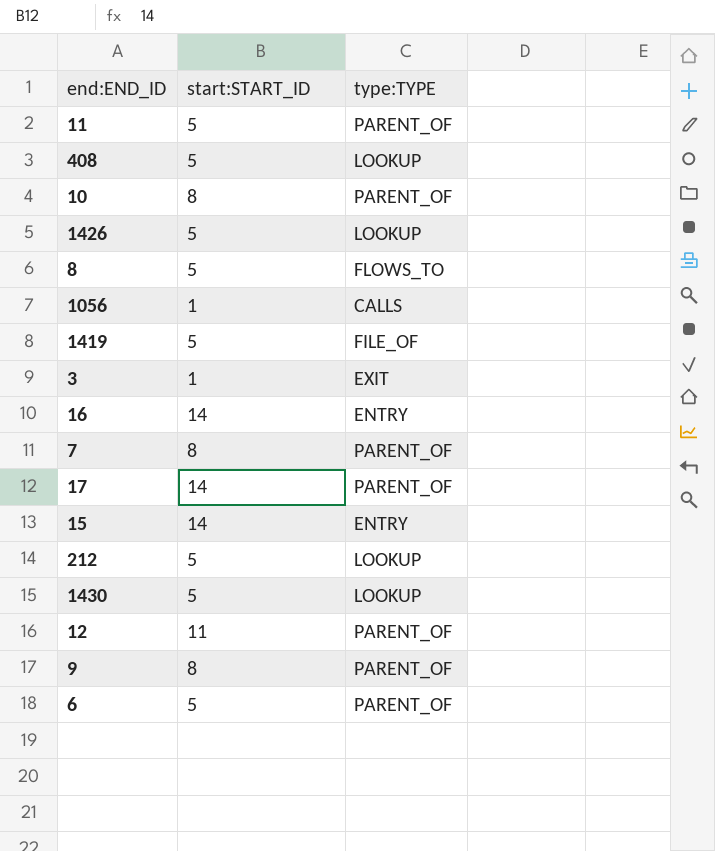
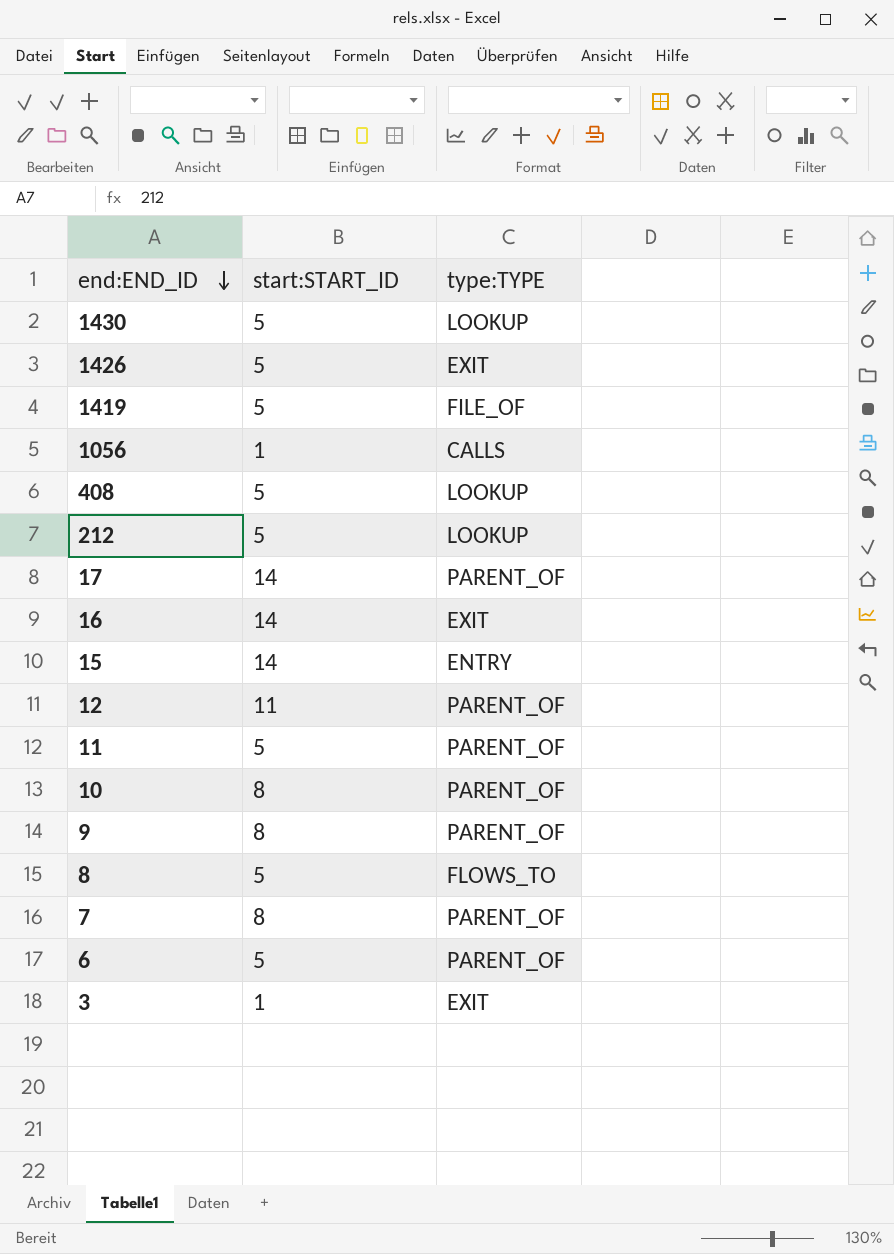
row order: none -> end:END_ID descending
1426 | type:TYPE: LOOKUP -> EXIT
16 | type:TYPE: ENTRY -> EXIT

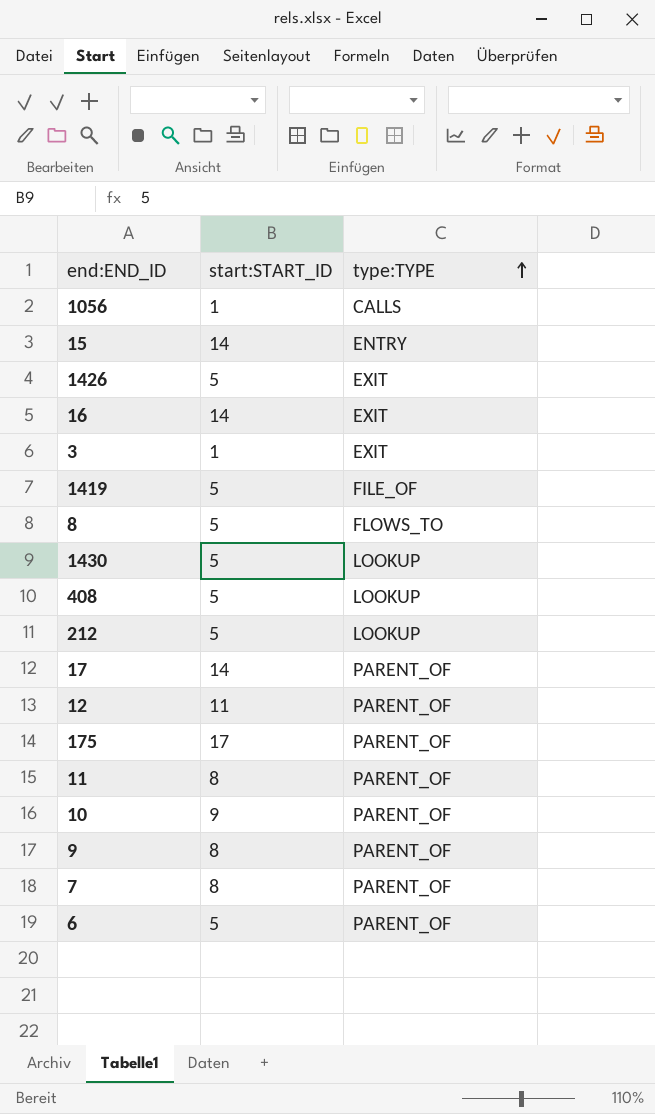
row order: end:END_ID descending -> type:TYPE ascending
row 175: none -> 17 | PARENT_OF
11 | start:START_ID: 5 -> 8
10 | start:START_ID: 8 -> 9

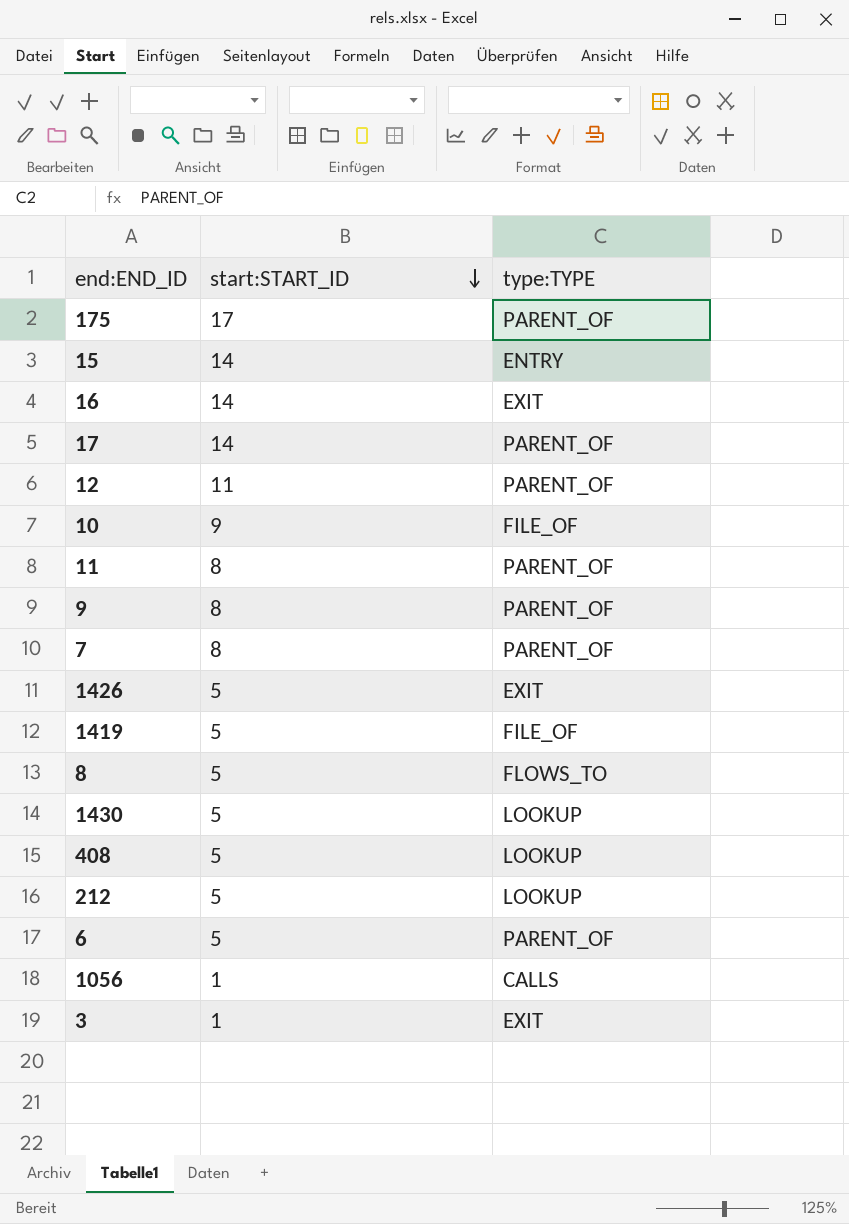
row order: type:TYPE ascending -> start:START_ID descending
10 | type:TYPE: PARENT_OF -> FILE_OF

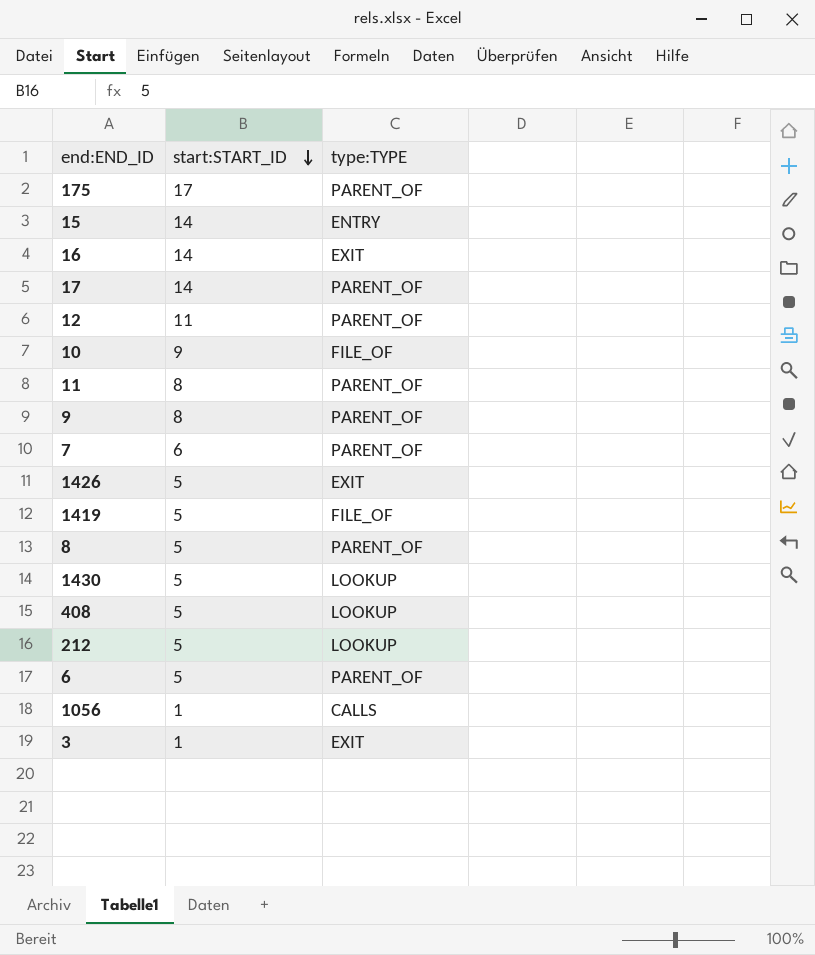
7 | start:START_ID: 8 -> 6
8 | type:TYPE: FLOWS_TO -> PARENT_OF

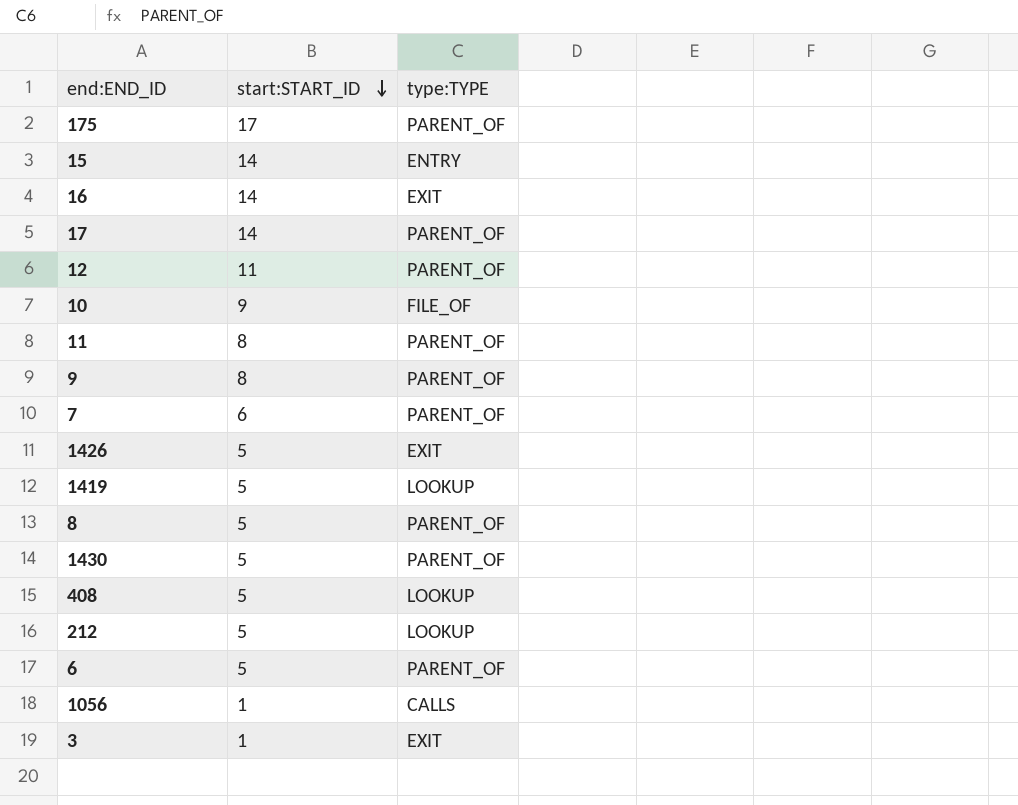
1419 | type:TYPE: FILE_OF -> LOOKUP
1430 | type:TYPE: LOOKUP -> PARENT_OF

